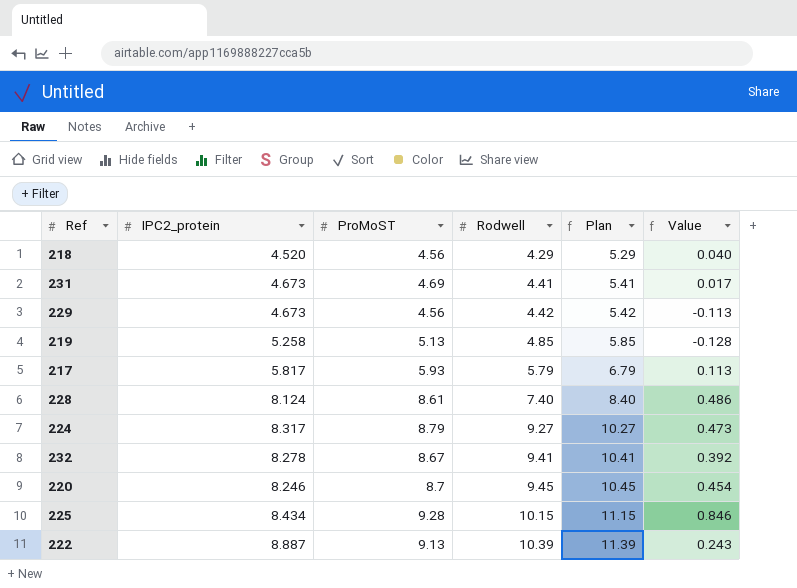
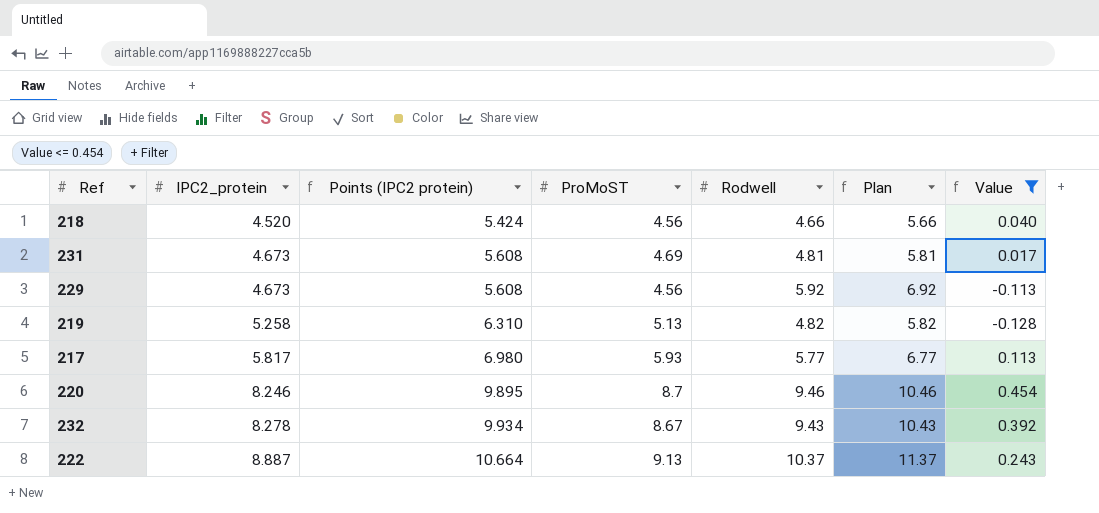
filter: none -> Value <= 0.454
row order: Rodwell ascending -> IPC2_protein ascending
column Points (IPC2 protein) | formula: none -> [IPC2_protein] * 1.2
218 | Rodwell: 4.29 -> 4.66
218 | Plan: 5.29 -> 5.66
231 | Rodwell: 4.41 -> 4.81
231 | Plan: 5.41 -> 5.81
229 | Rodwell: 4.42 -> 5.92
229 | Plan: 5.42 -> 6.92
219 | Rodwell: 4.85 -> 4.82
219 | Plan: 5.85 -> 5.82
217 | Rodwell: 5.79 -> 5.77
217 | Plan: 6.79 -> 6.77
220 | Rodwell: 9.45 -> 9.46
220 | Plan: 10.45 -> 10.46
232 | Rodwell: 9.41 -> 9.43
232 | Plan: 10.41 -> 10.43
222 | Rodwell: 10.39 -> 10.37
222 | Plan: 11.39 -> 11.37

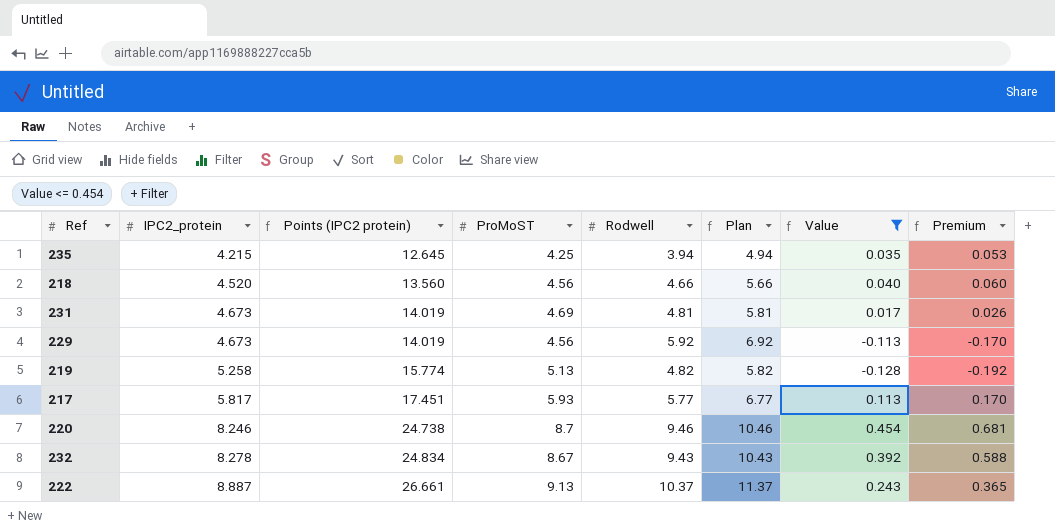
column Points (IPC2 protein) | formula: [IPC2_protein] * 1.2 -> [IPC2_protein] * 3
column Premium | formula: none -> [Value] * 1.5
row 235: none -> 4.215 | 12.645 | 4.25 | 3.94 | 4.94 | 0.035 | 0.053

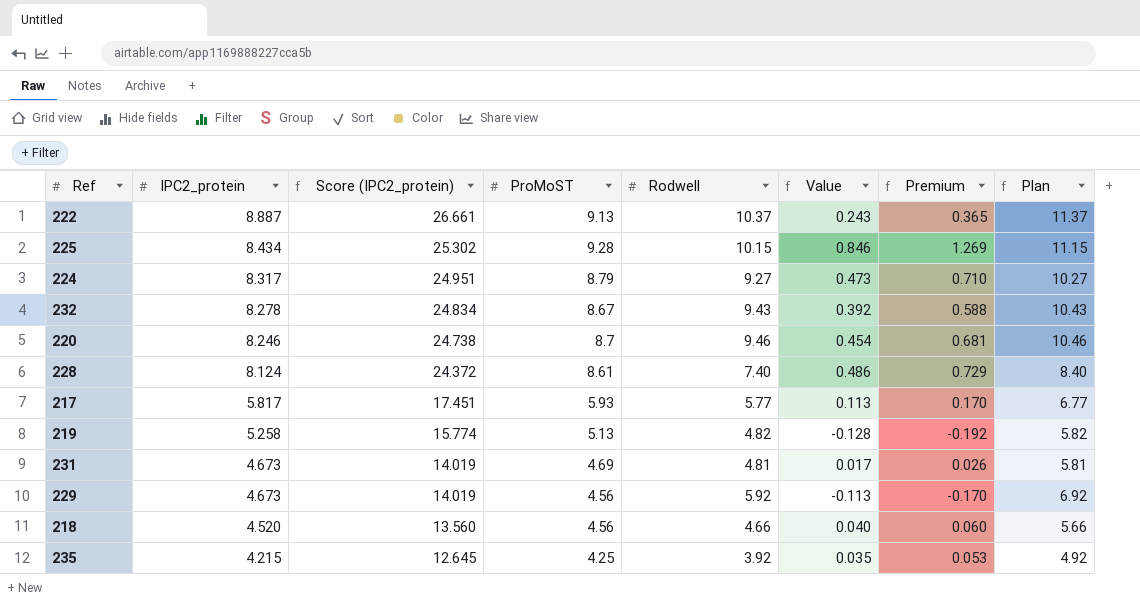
filter: Value <= 0.454 -> none
row order: IPC2_protein ascending -> IPC2_protein descending
column name: Points (IPC2 protein) -> Score (IPC2_protein)
column Plan | position: 6 -> 8
235 | Rodwell: 3.94 -> 3.92
235 | Plan: 4.94 -> 4.92

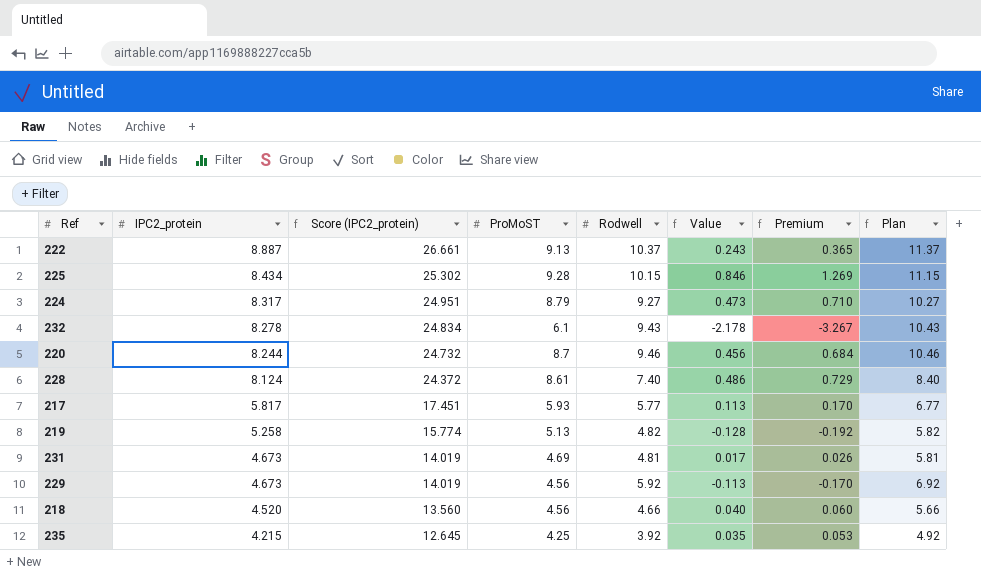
232 | ProMoST: 8.67 -> 6.1
232 | Value: 0.392 -> -2.178
232 | Premium: 0.588 -> -3.267
220 | IPC2_protein: 8.246 -> 8.244
220 | Score (IPC2_protein): 24.738 -> 24.732
220 | Value: 0.454 -> 0.456
220 | Premium: 0.681 -> 0.684

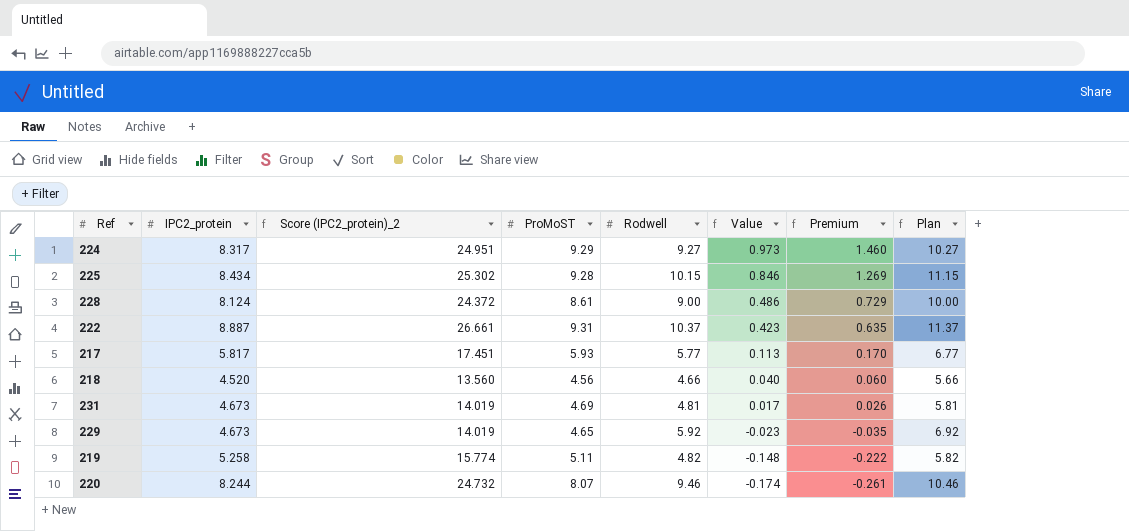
row order: IPC2_protein descending -> Value descending
column name: Score (IPC2_protein) -> Score (IPC2_protein)_2
row 232: 8.278 | 24.834 | 6.1 | 9.43 | -2.178 | -3.267 | 10.43 -> none
row 235: 4.215 | 12.645 | 4.25 | 3.92 | 0.035 | 0.053 | 4.92 -> none
224 | ProMoST: 8.79 -> 9.29
224 | Value: 0.473 -> 0.973
224 | Premium: 0.710 -> 1.460
228 | Rodwell: 7.40 -> 9.00
228 | Plan: 8.40 -> 10.00
222 | ProMoST: 9.13 -> 9.31
222 | Value: 0.243 -> 0.423
222 | Premium: 0.365 -> 0.635
229 | ProMoST: 4.56 -> 4.65
229 | Value: -0.113 -> -0.023
229 | Premium: -0.170 -> -0.035
219 | ProMoST: 5.13 -> 5.11
219 | Value: -0.128 -> -0.148
219 | Premium: -0.192 -> -0.222
220 | ProMoST: 8.7 -> 8.07
220 | Value: 0.456 -> -0.174
220 | Premium: 0.684 -> -0.261

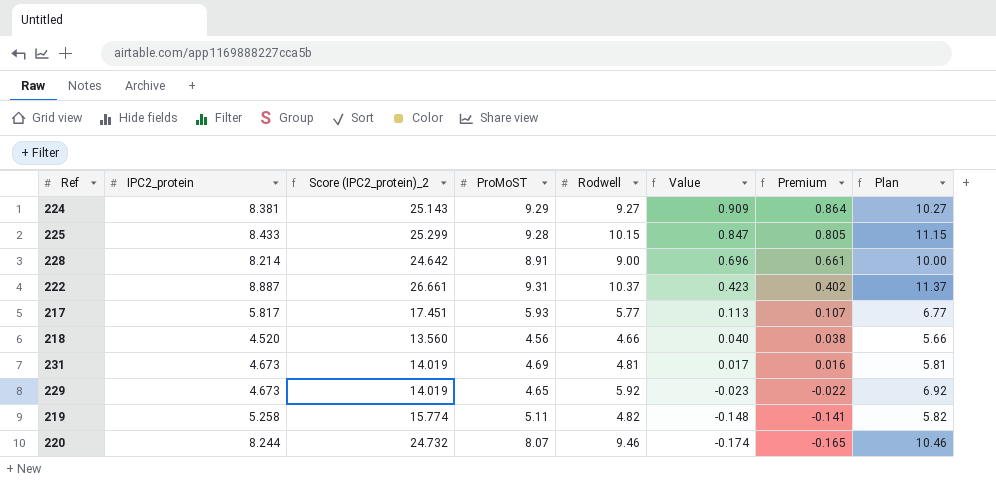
column Premium | formula: [Value] * 1.5 -> [Value] * 0.95
224 | IPC2_protein: 8.317 -> 8.381
224 | Score (IPC2_protein)_2: 24.951 -> 25.143
224 | Value: 0.973 -> 0.909
225 | IPC2_protein: 8.434 -> 8.433
225 | Score (IPC2_protein)_2: 25.302 -> 25.299
225 | Value: 0.846 -> 0.847
228 | IPC2_protein: 8.124 -> 8.214
228 | Score (IPC2_protein)_2: 24.372 -> 24.642
228 | ProMoST: 8.61 -> 8.91
228 | Value: 0.486 -> 0.696

